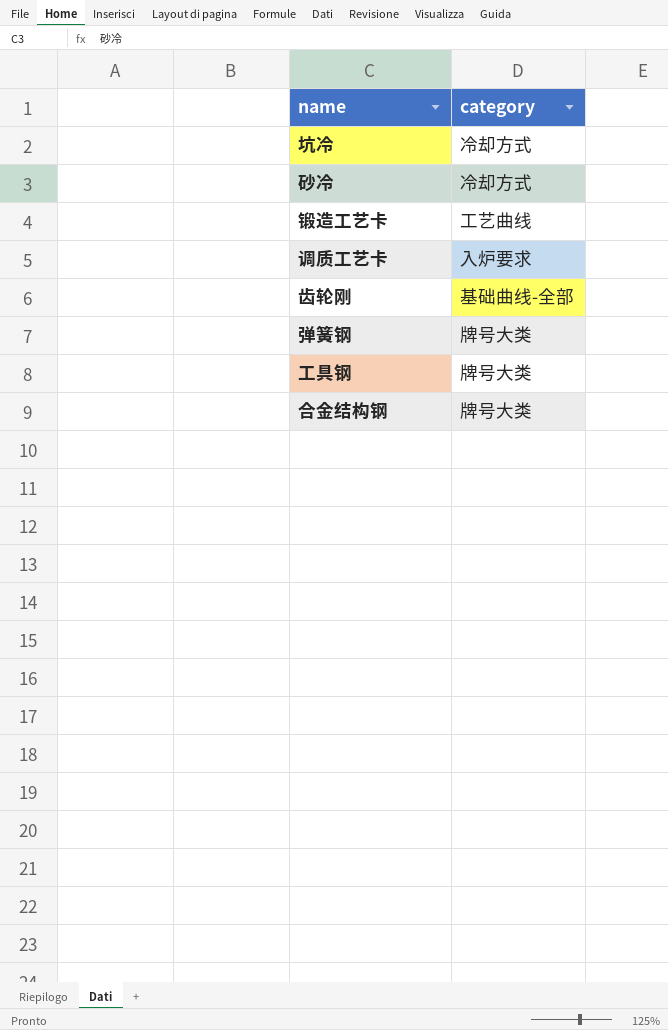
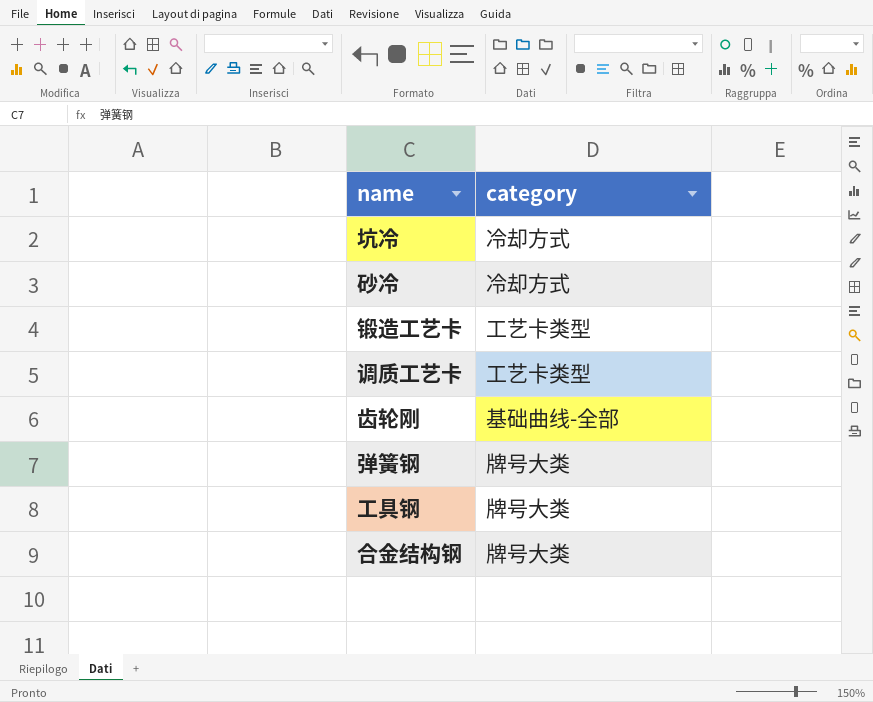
锻造工艺卡 | category: 工艺曲线 -> 工艺卡类型
调质工艺卡 | category: 入炉要求 -> 工艺卡类型

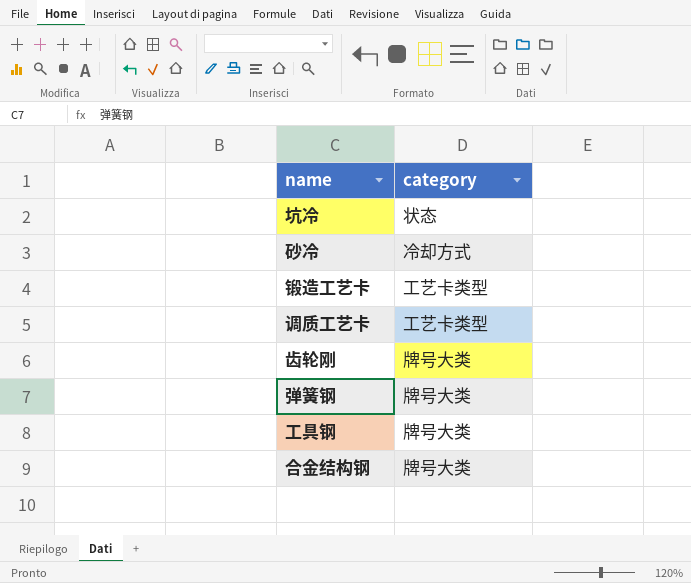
坑冷 | category: 冷却方式 -> 状态
齿轮刚 | category: 基础曲线-全部 -> 牌号大类

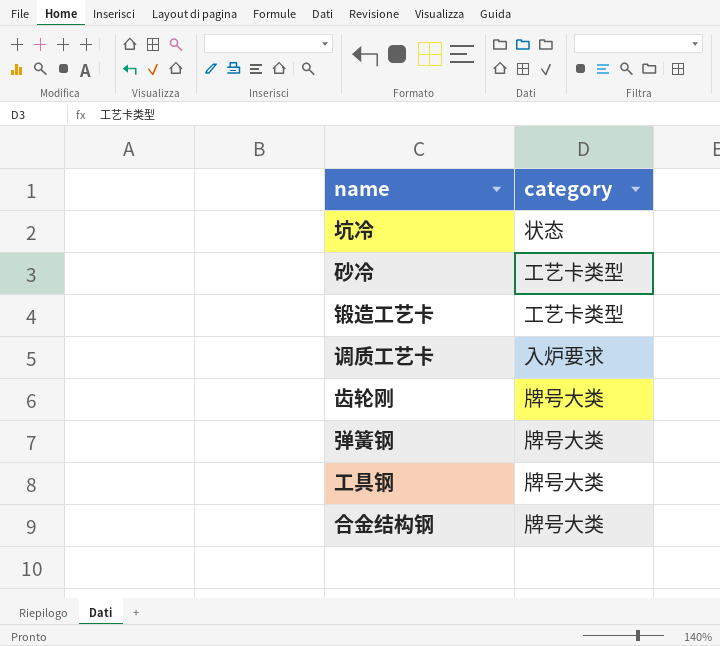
砂冷 | category: 冷却方式 -> 工艺卡类型
调质工艺卡 | category: 工艺卡类型 -> 入炉要求

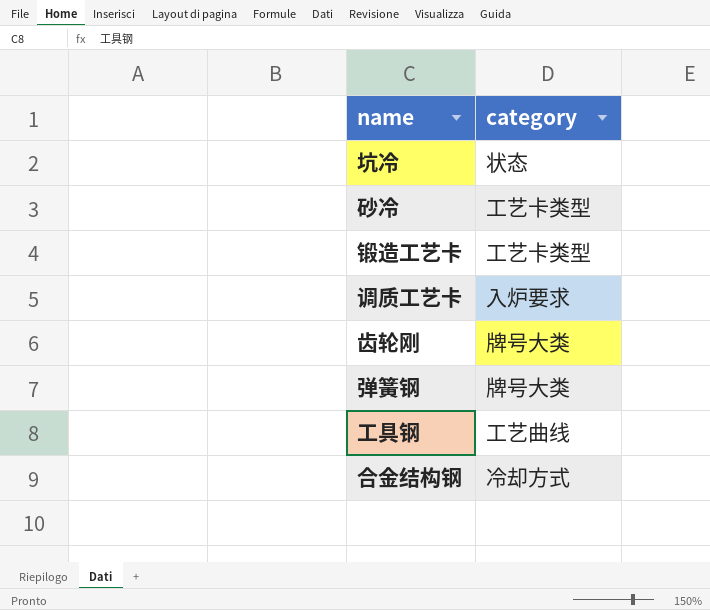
工具钢 | category: 牌号大类 -> 工艺曲线
合金结构钢 | category: 牌号大类 -> 冷却方式

